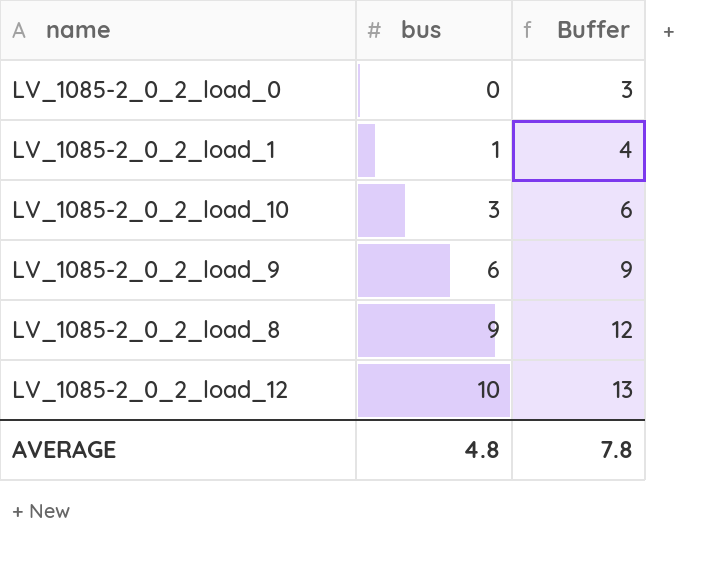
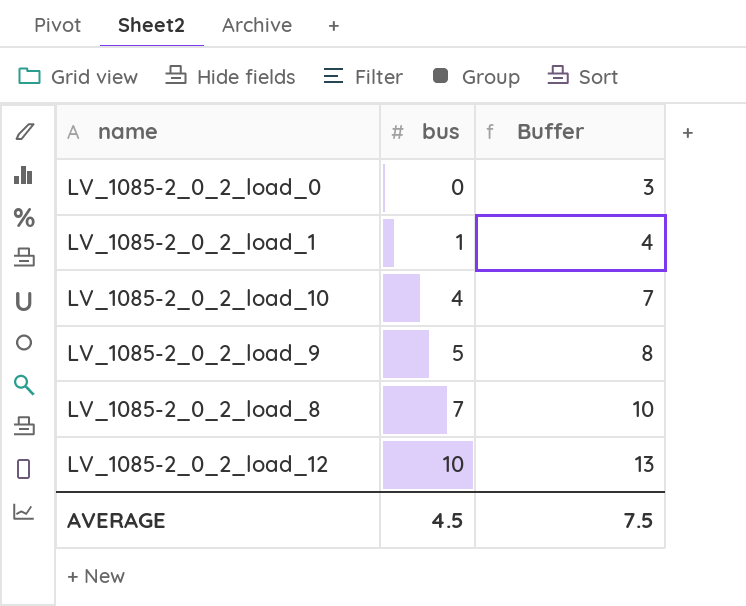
LV_1085-2_0_2_load_10 | bus: 3 -> 4
LV_1085-2_0_2_load_10 | Buffer: 6 -> 7
LV_1085-2_0_2_load_9 | bus: 6 -> 5
LV_1085-2_0_2_load_9 | Buffer: 9 -> 8
LV_1085-2_0_2_load_8 | bus: 9 -> 7
LV_1085-2_0_2_load_8 | Buffer: 12 -> 10
AVERAGE | bus: 4.8 -> 4.5
AVERAGE | Buffer: 7.8 -> 7.5

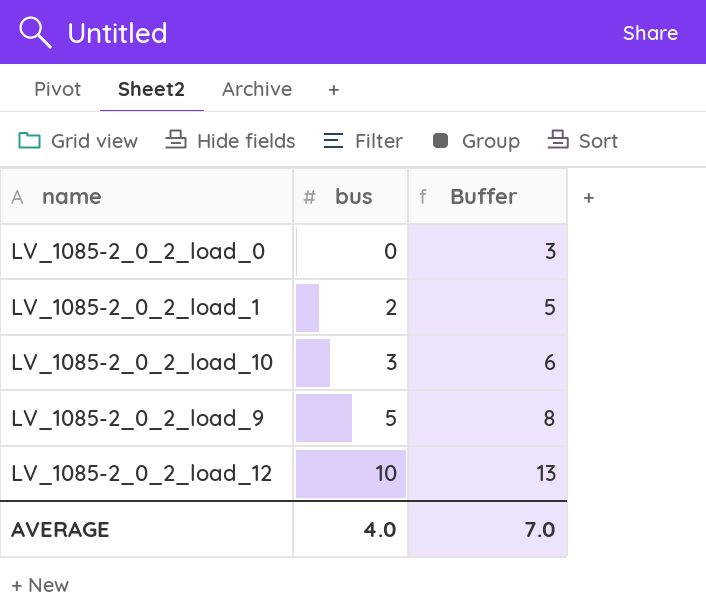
row LV_1085-2_0_2_load_8: 7 | 10 -> none
LV_1085-2_0_2_load_1 | bus: 1 -> 2
LV_1085-2_0_2_load_1 | Buffer: 4 -> 5
LV_1085-2_0_2_load_10 | bus: 4 -> 3
LV_1085-2_0_2_load_10 | Buffer: 7 -> 6
AVERAGE | bus: 4.5 -> 4.0
AVERAGE | Buffer: 7.5 -> 7.0

